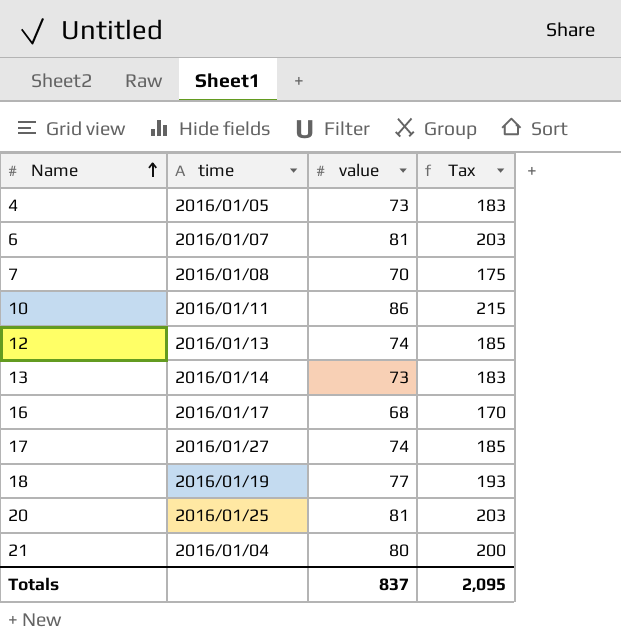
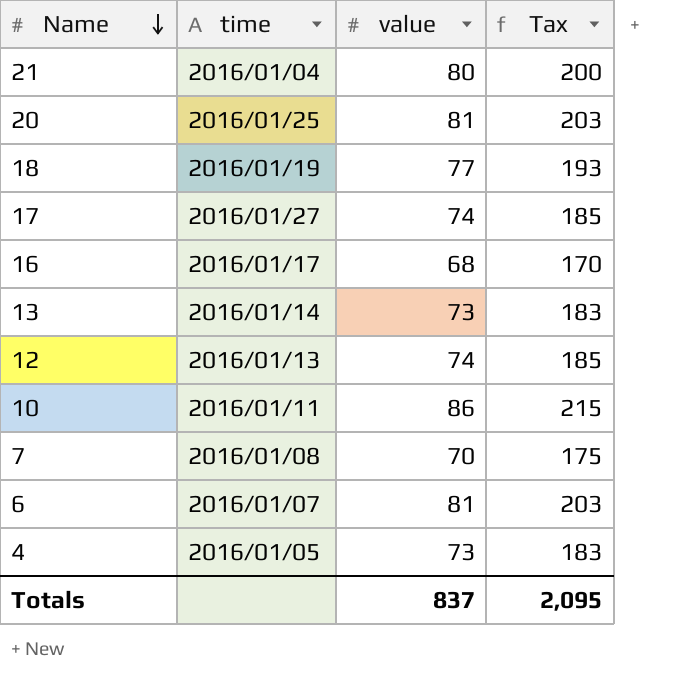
row order: Name ascending -> Name descending

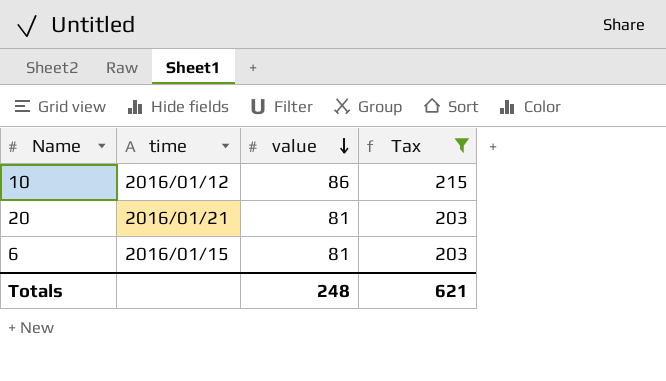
filter: none -> Tax >= 203
row order: Name descending -> value descending
10 | time: 2016/01/11 -> 2016/01/12
20 | time: 2016/01/25 -> 2016/01/21
6 | time: 2016/01/07 -> 2016/01/15
Totals | value: 837 -> 248
Totals | Tax: 2,095 -> 621

